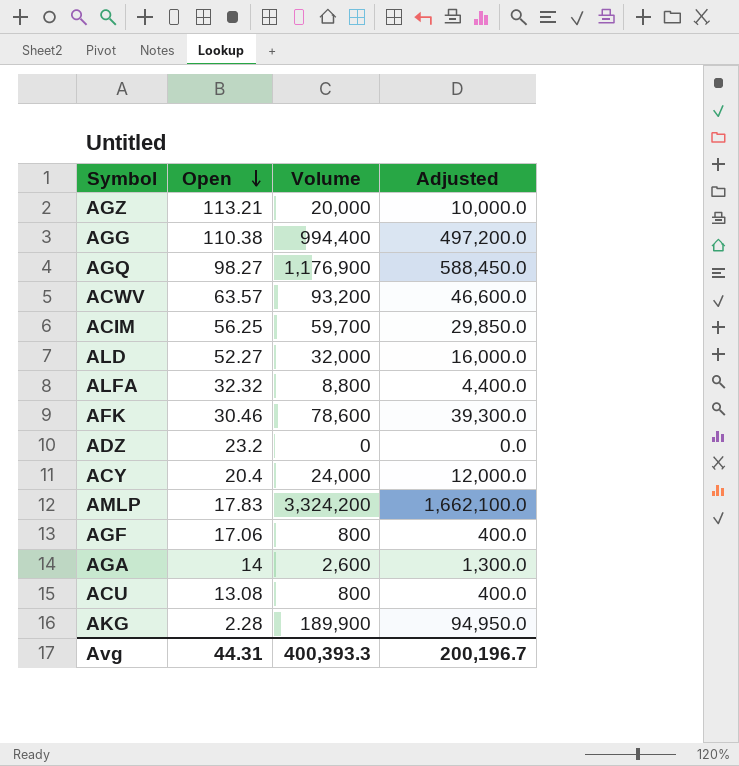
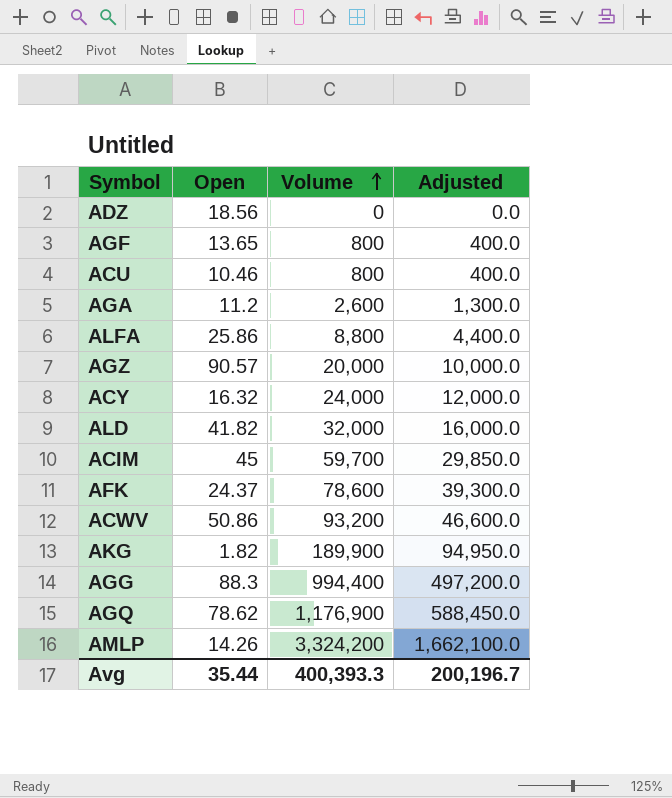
row order: Open descending -> Volume ascending
ADZ | Open: 23.2 -> 18.56
AGF | Open: 17.06 -> 13.65
ACU | Open: 13.08 -> 10.46
AGA | Open: 14 -> 11.2
ALFA | Open: 32.32 -> 25.86
AGZ | Open: 113.21 -> 90.57
ACY | Open: 20.4 -> 16.32
ALD | Open: 52.27 -> 41.82
ACIM | Open: 56.25 -> 45
AFK | Open: 30.46 -> 24.37
ACWV | Open: 63.57 -> 50.86
AKG | Open: 2.28 -> 1.82
AGG | Open: 110.38 -> 88.3
AGQ | Open: 98.27 -> 78.62
AMLP | Open: 17.83 -> 14.26
Avg | Open: 44.31 -> 35.44

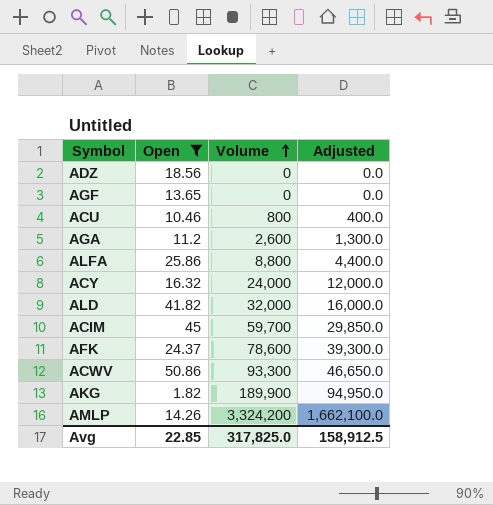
filter: none -> Open <= 50.86
AGF | Volume: 800 -> 0
AGF | Adjusted: 400.0 -> 0.0
ACWV | Volume: 93,200 -> 93,300
ACWV | Adjusted: 46,600.0 -> 46,650.0
Avg | Open: 35.44 -> 22.85
Avg | Volume: 400,393.3 -> 317,825.0
Avg | Adjusted: 200,196.7 -> 158,912.5

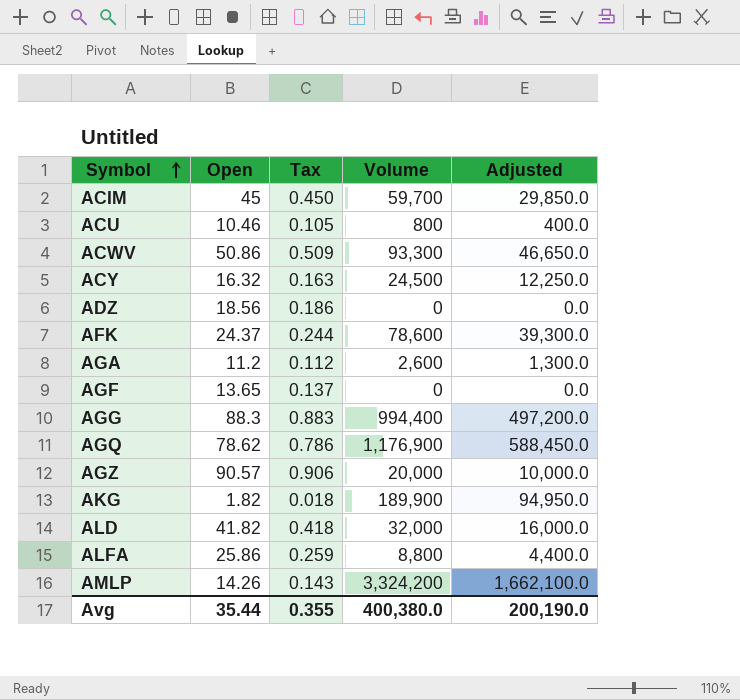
filter: Open <= 50.86 -> none
row order: Volume ascending -> Symbol ascending
column Tax | formula: none -> [Open] * 0.01
ACY | Volume: 24,000 -> 24,500
ACY | Adjusted: 12,000.0 -> 12,250.0
Avg | Open: 22.85 -> 35.44
Avg | Volume: 317,825.0 -> 400,380.0
Avg | Adjusted: 158,912.5 -> 200,190.0

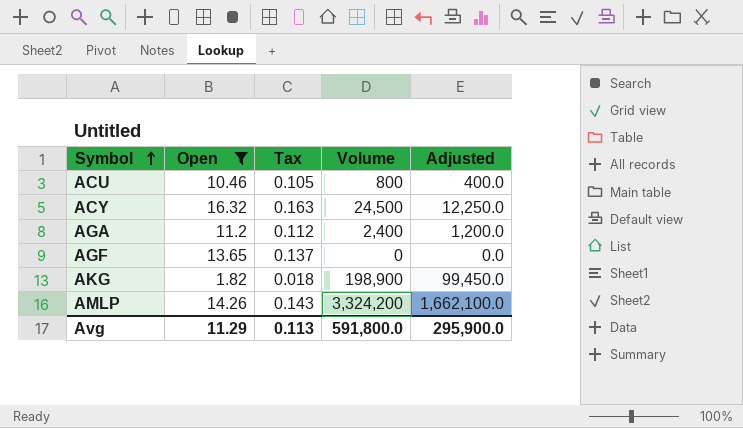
filter: none -> Open <= 16.32
AGA | Volume: 2,600 -> 2,400
AGA | Adjusted: 1,300.0 -> 1,200.0
AKG | Volume: 189,900 -> 198,900
AKG | Adjusted: 94,950.0 -> 99,450.0
Avg | Open: 35.44 -> 11.29
Avg | Tax: 0.355 -> 0.113
Avg | Volume: 400,380.0 -> 591,800.0
Avg | Adjusted: 200,190.0 -> 295,900.0

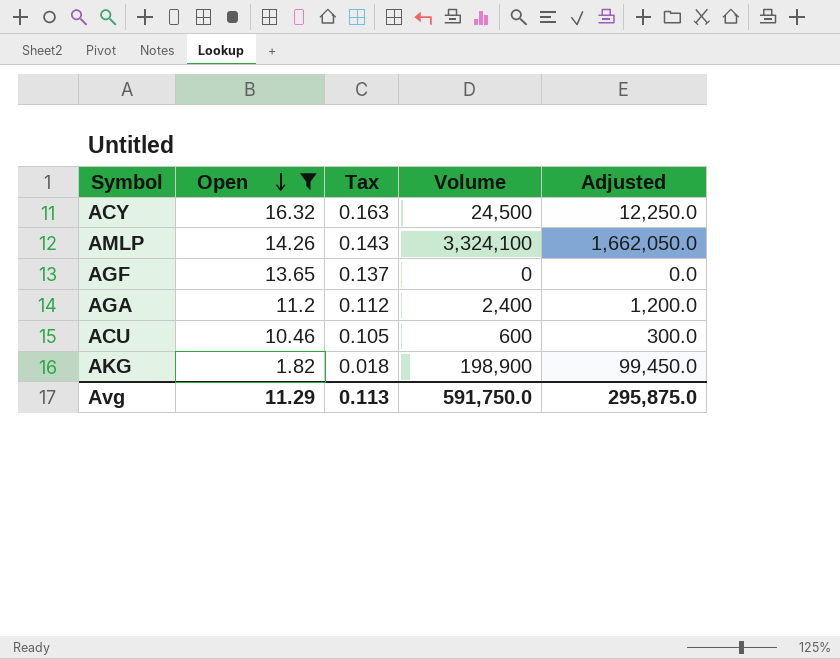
row order: Symbol ascending -> Open descending
AMLP | Volume: 3,324,200 -> 3,324,100
AMLP | Adjusted: 1,662,100.0 -> 1,662,050.0
ACU | Volume: 800 -> 600
ACU | Adjusted: 400.0 -> 300.0
Avg | Volume: 591,800.0 -> 591,750.0
Avg | Adjusted: 295,900.0 -> 295,875.0

